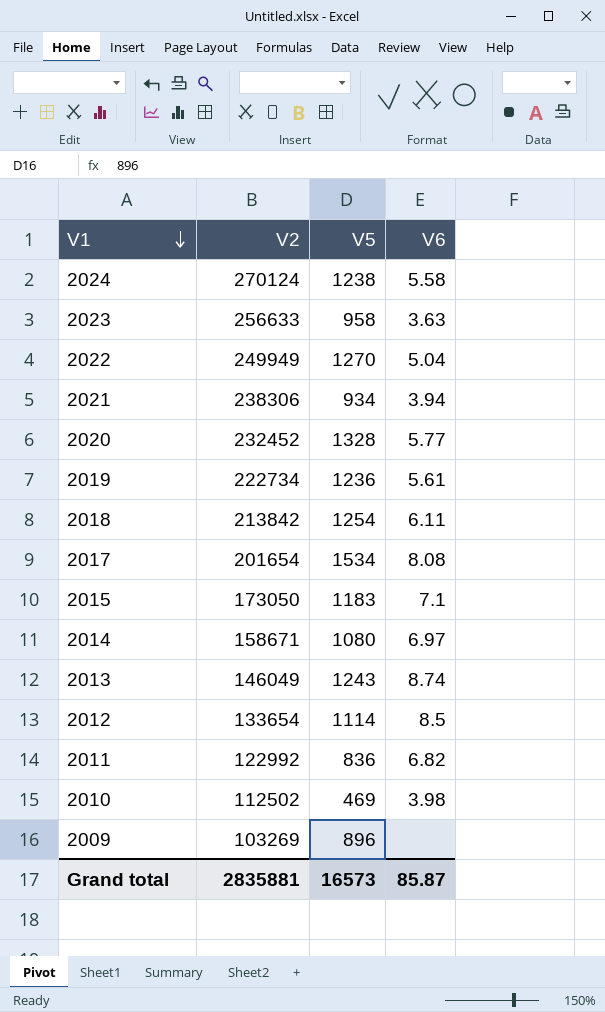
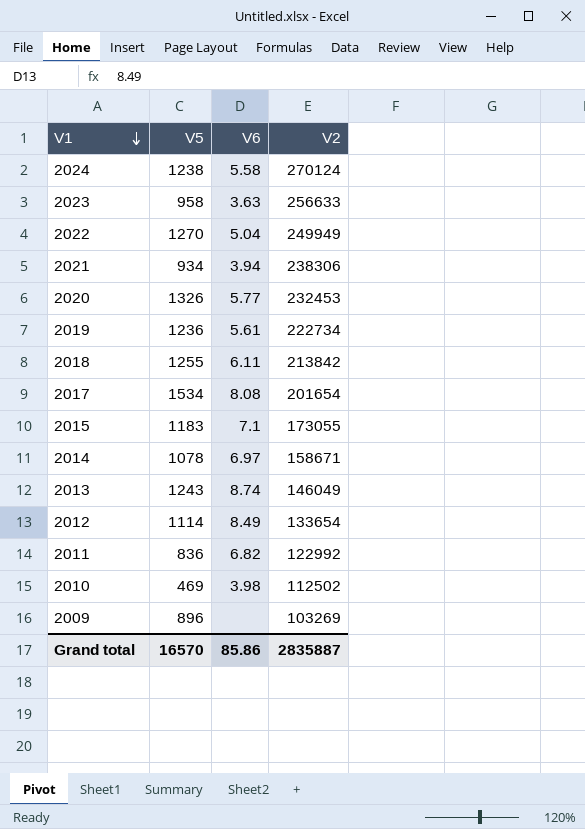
column V2 | position: 2 -> 4
2020 | V5: 1328 -> 1326
2020 | V2: 232452 -> 232453
2018 | V5: 1254 -> 1255
2015 | V2: 173050 -> 173055
2014 | V5: 1080 -> 1078
2012 | V6: 8.5 -> 8.49
Grand total | V5: 16573 -> 16570
Grand total | V6: 85.87 -> 85.86
Grand total | V2: 2835881 -> 2835887

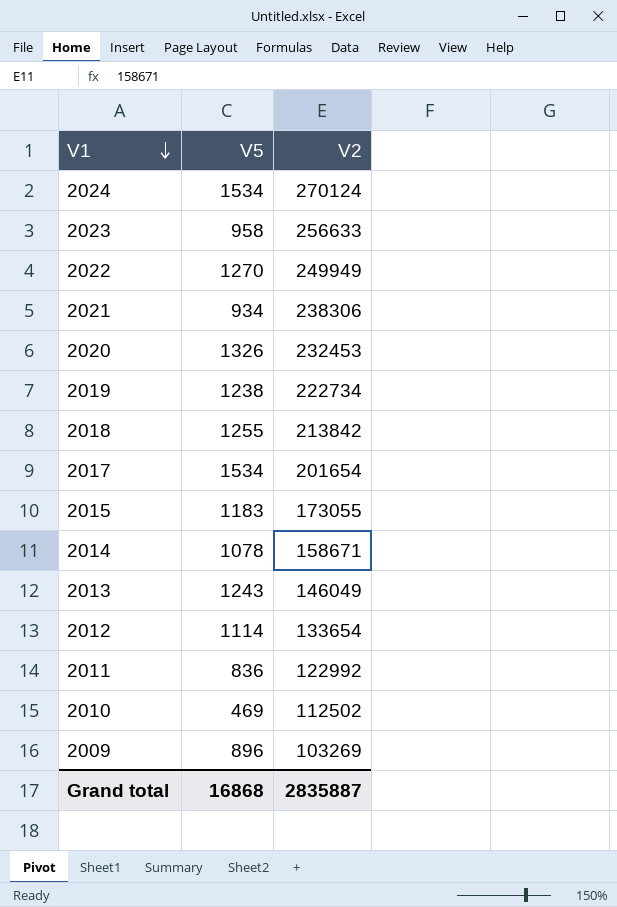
column V6 | position: 3 -> none
2024 | V5: 1238 -> 1534
2019 | V5: 1236 -> 1238
Grand total | V5: 16570 -> 16868

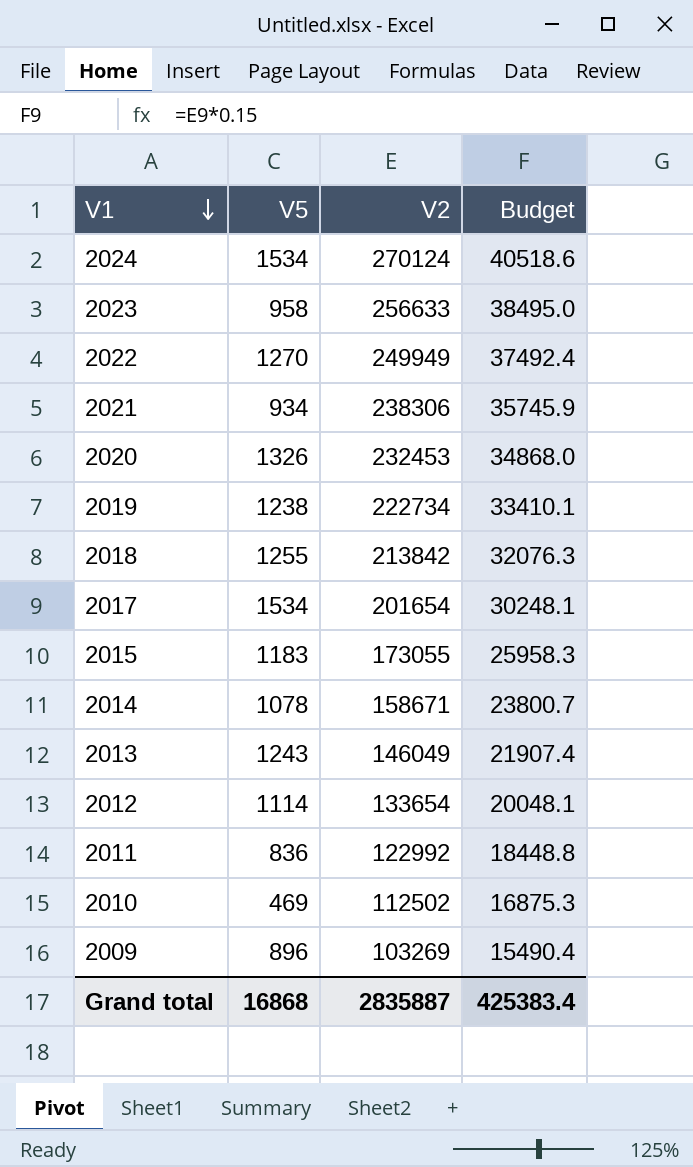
column Budget | formula: none -> [V2] * 0.15

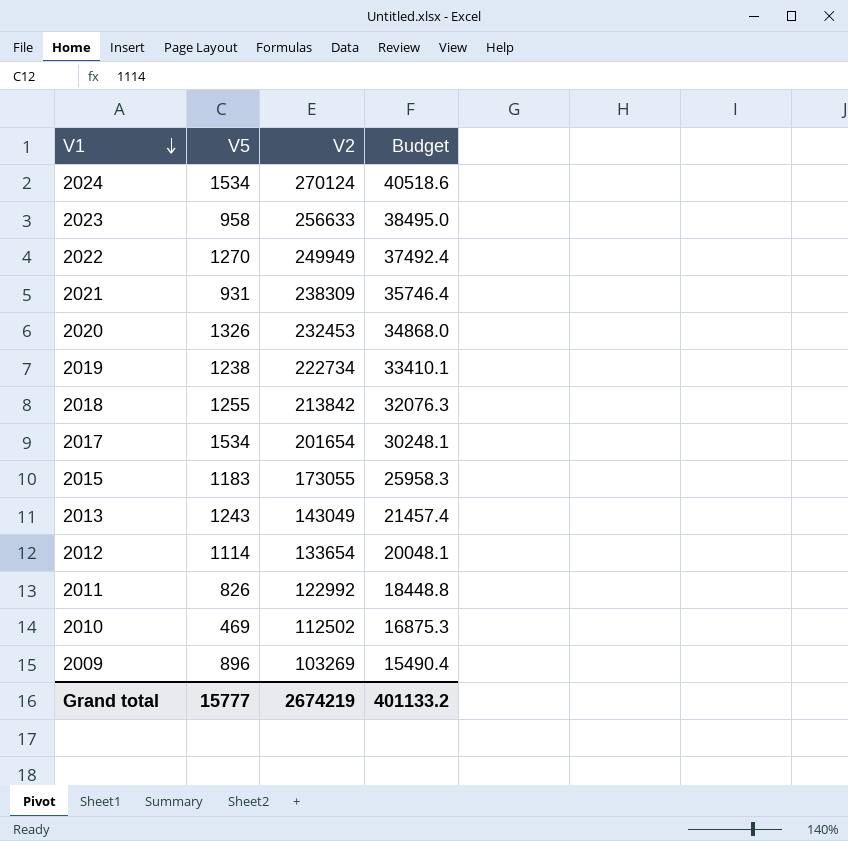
row 2014: 1078 | 158671 | 23800.7 -> none
2021 | V5: 934 -> 931
2021 | V2: 238306 -> 238309
2021 | Budget: 35745.9 -> 35746.4
2013 | V2: 146049 -> 143049
2013 | Budget: 21907.4 -> 21457.4
2011 | V5: 836 -> 826
Grand total | V5: 16868 -> 15777
Grand total | V2: 2835887 -> 2674219
Grand total | Budget: 425383.4 -> 401133.2

